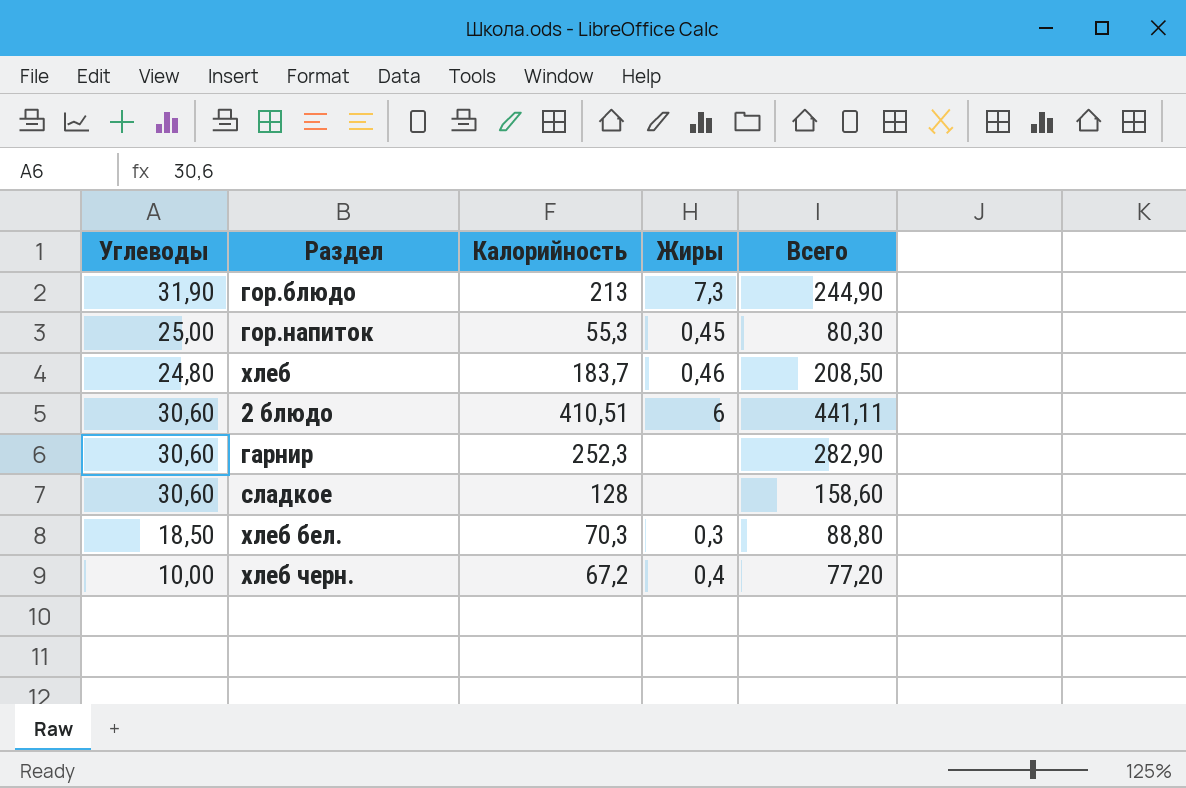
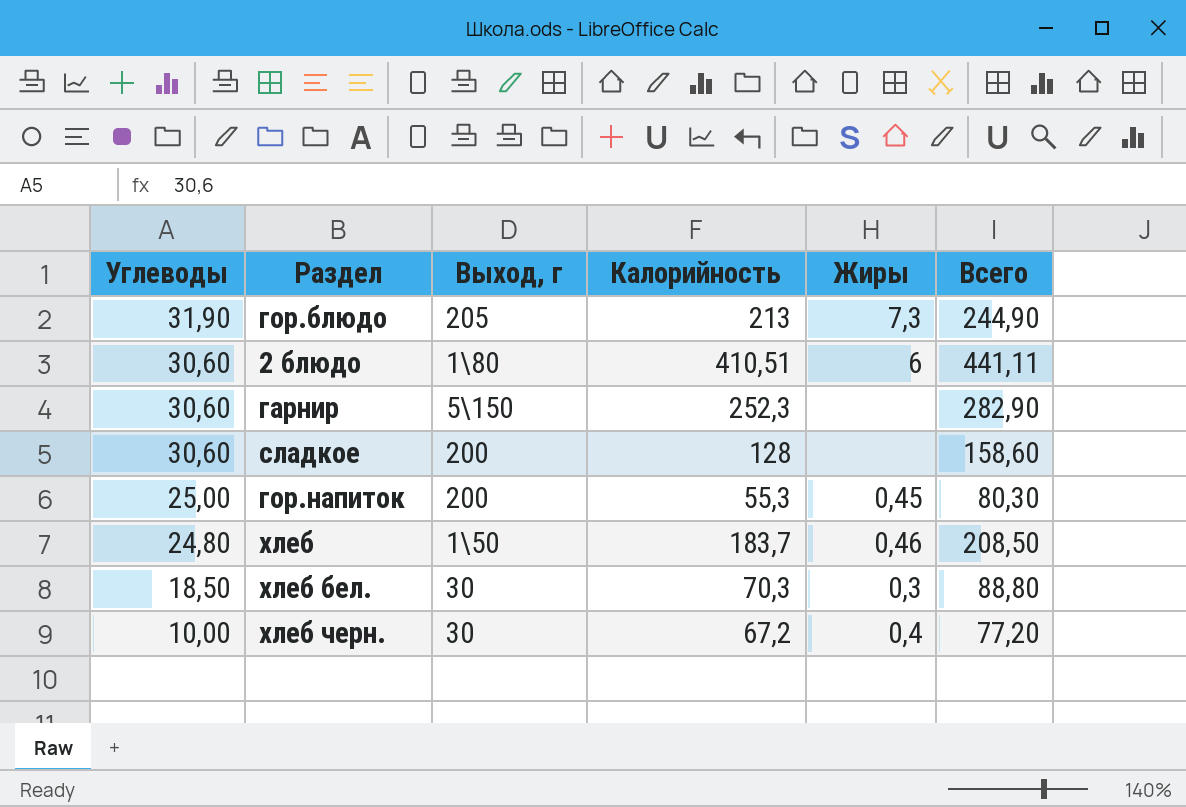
row order: none -> Углеводы descending
column Выход, г | position: none -> 3

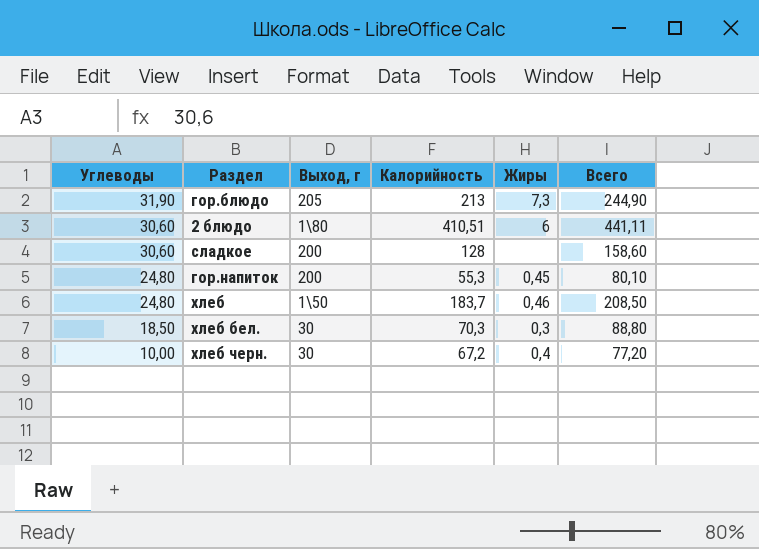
row гарнир: 30,60 | 5\150 | 252,3 | none | 282,90 -> none
гор.напиток | Углеводы: 25,00 -> 24,80
гор.напиток | Всего: 80,30 -> 80,10

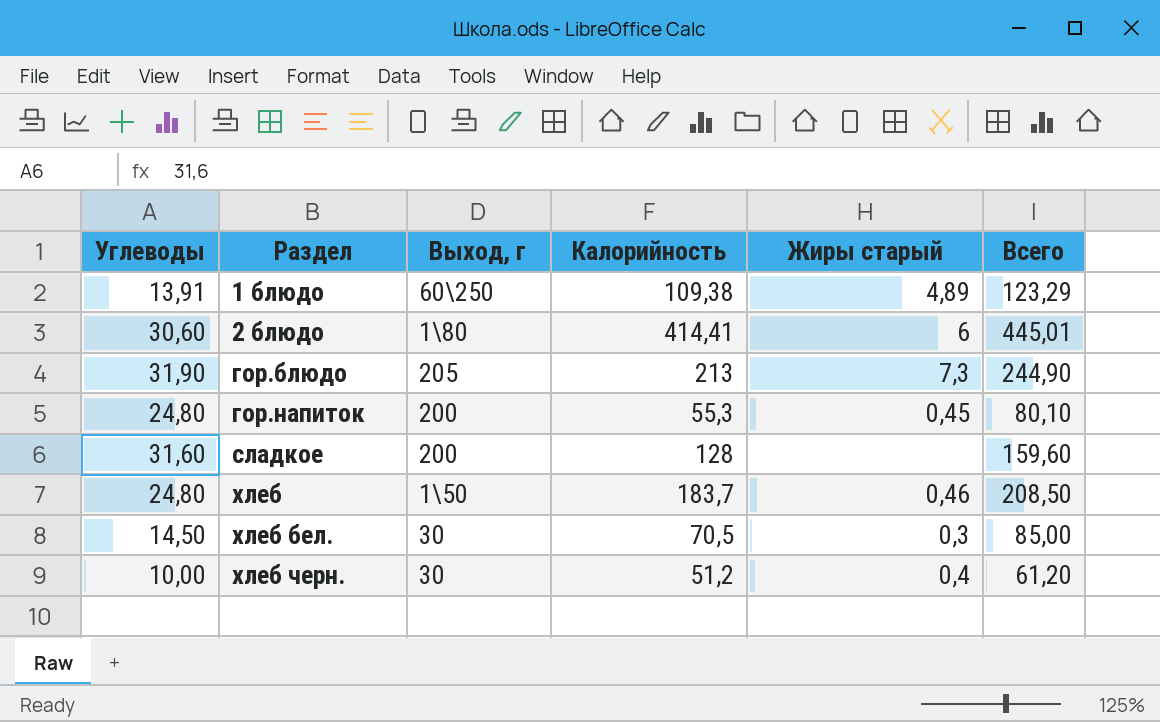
row order: Углеводы descending -> Раздел ascending
column name: Жиры -> Жиры старый
row 1 блюдо: none -> 13,91 | 60\250 | 109,38 | 4,89 | 123,29
2 блюдо | Калорийность: 410,51 -> 414,41
2 блюдо | Всего: 441,11 -> 445,01
сладкое | Углеводы: 30,60 -> 31,60
сладкое | Всего: 158,60 -> 159,60
хлеб бел. | Углеводы: 18,50 -> 14,50
хлеб бел. | Калорийность: 70,3 -> 70,5
хлеб бел. | Всего: 88,80 -> 85,00
хлеб черн. | Калорийность: 67,2 -> 51,2
хлеб черн. | Всего: 77,20 -> 61,20

